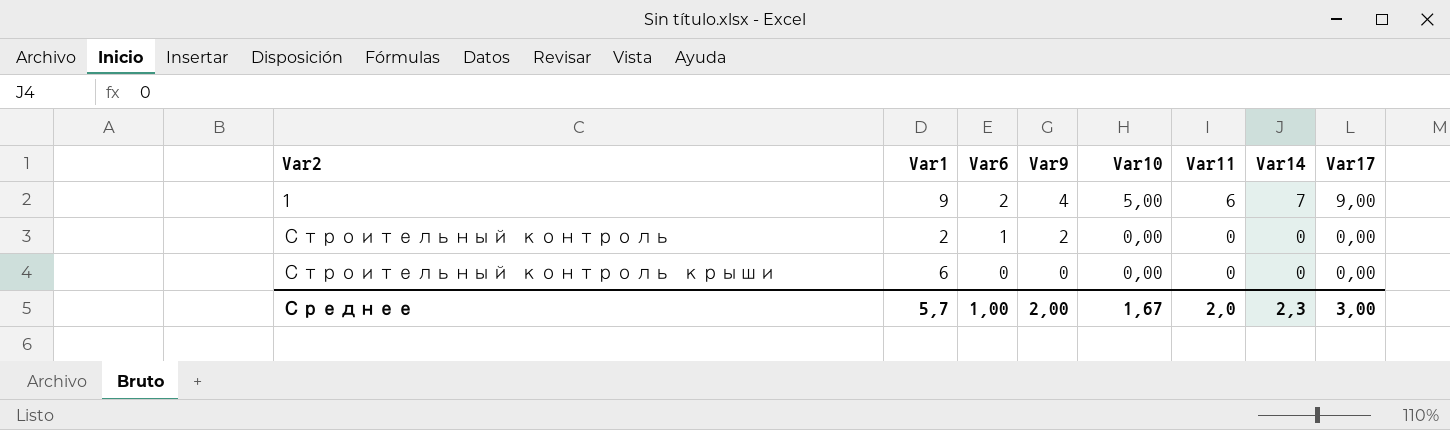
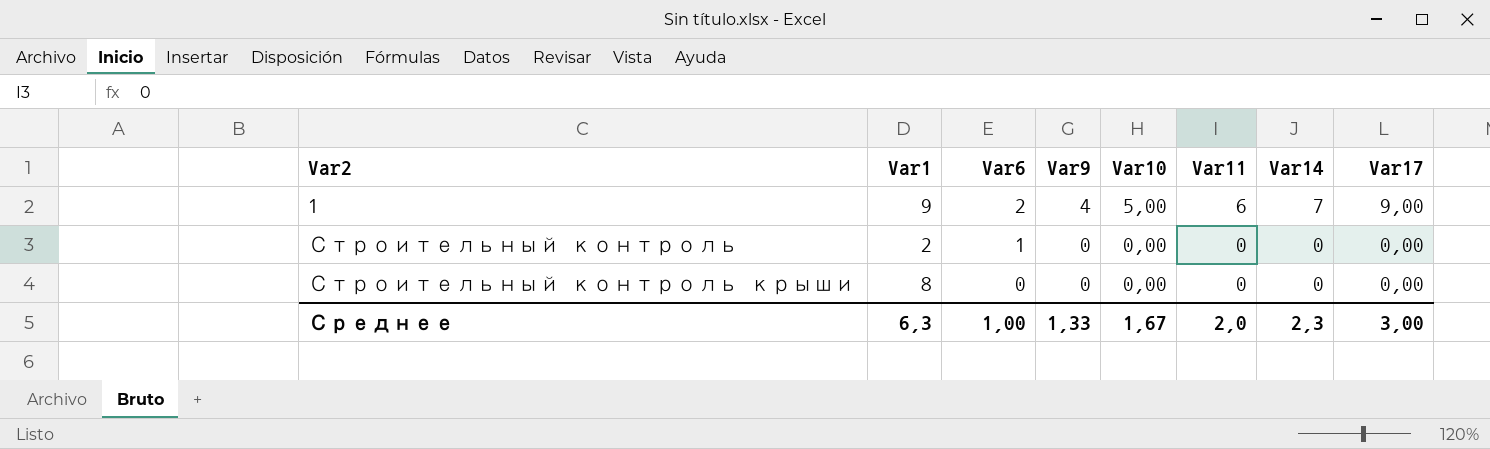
Строительный контроль | Var9: 2 -> 0
Строительный контроль крыши | Var1: 6 -> 8
Среднее | Var1: 5,7 -> 6,3
Среднее | Var9: 2,00 -> 1,33

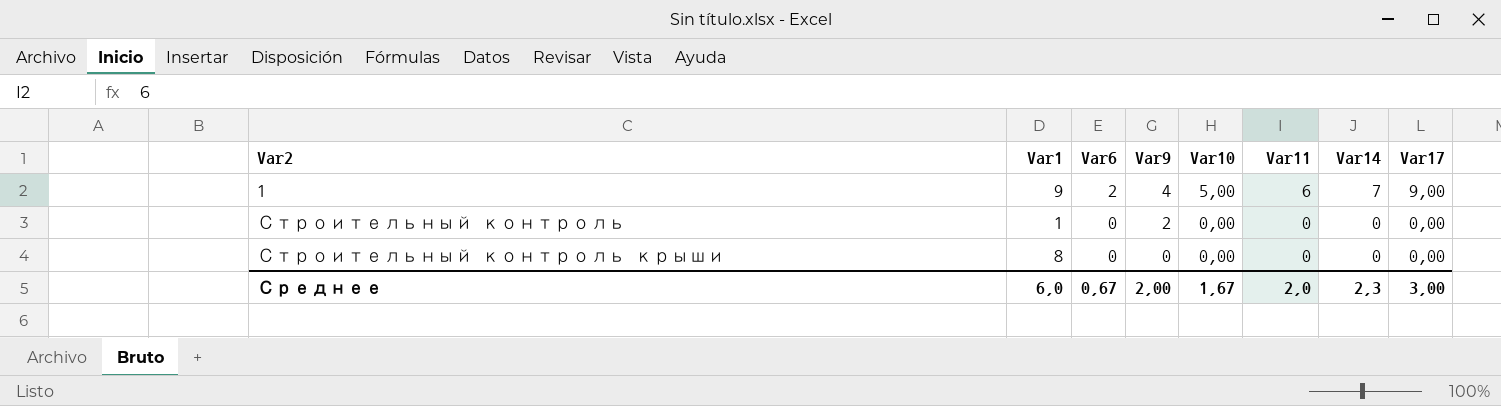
Строительный контроль | Var1: 2 -> 1
Строительный контроль | Var6: 1 -> 0
Строительный контроль | Var9: 0 -> 2
Среднее | Var1: 6,3 -> 6,0
Среднее | Var6: 1,00 -> 0,67
Среднее | Var9: 1,33 -> 2,00

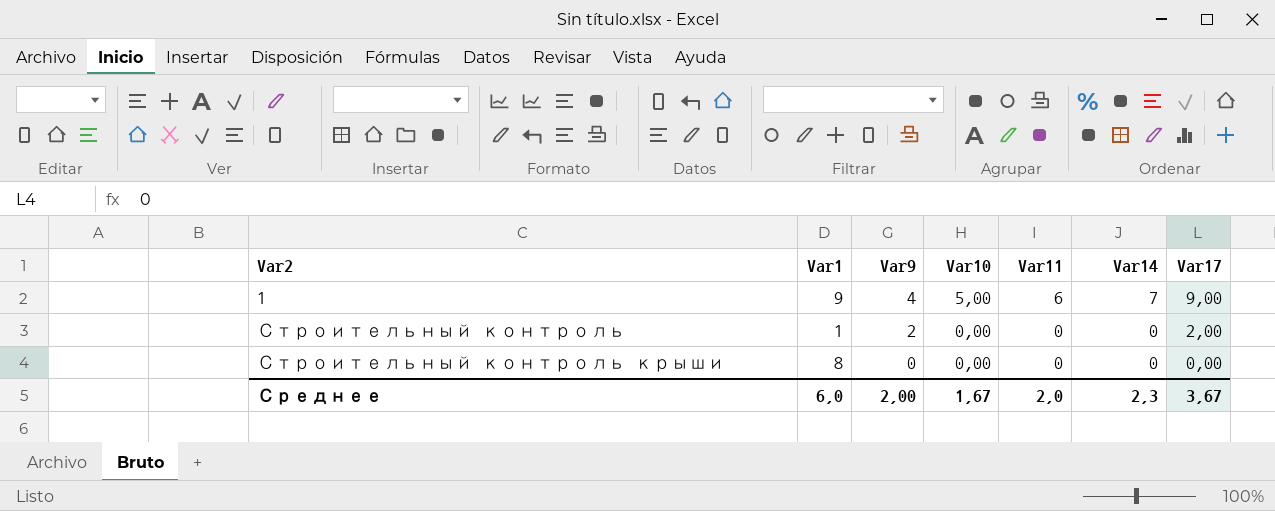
column Var6 | position: 3 -> none
Строительный контроль | Var17: 0,00 -> 2,00
Среднее | Var17: 3,00 -> 3,67

